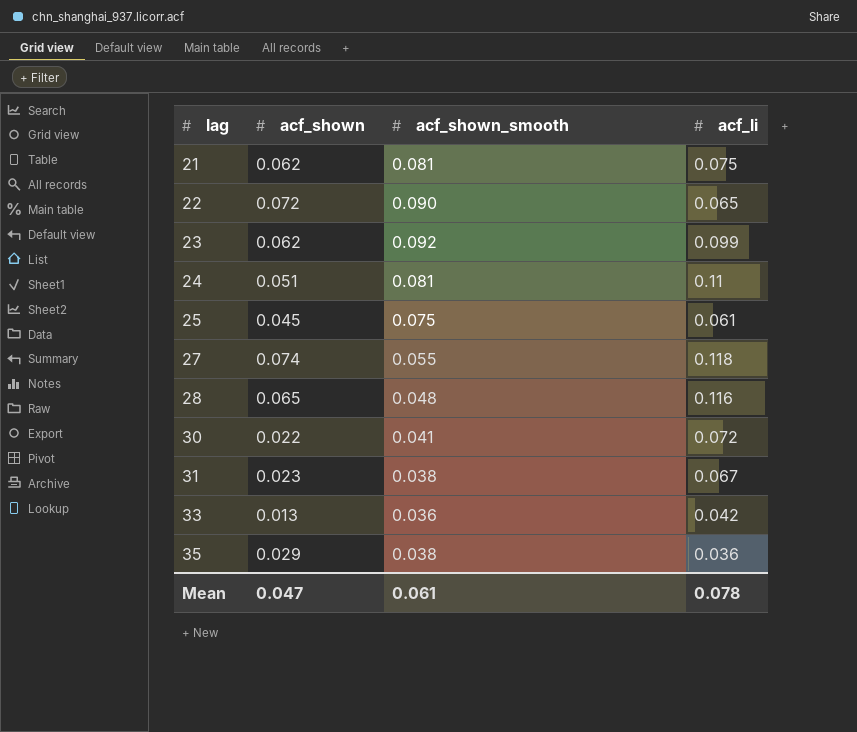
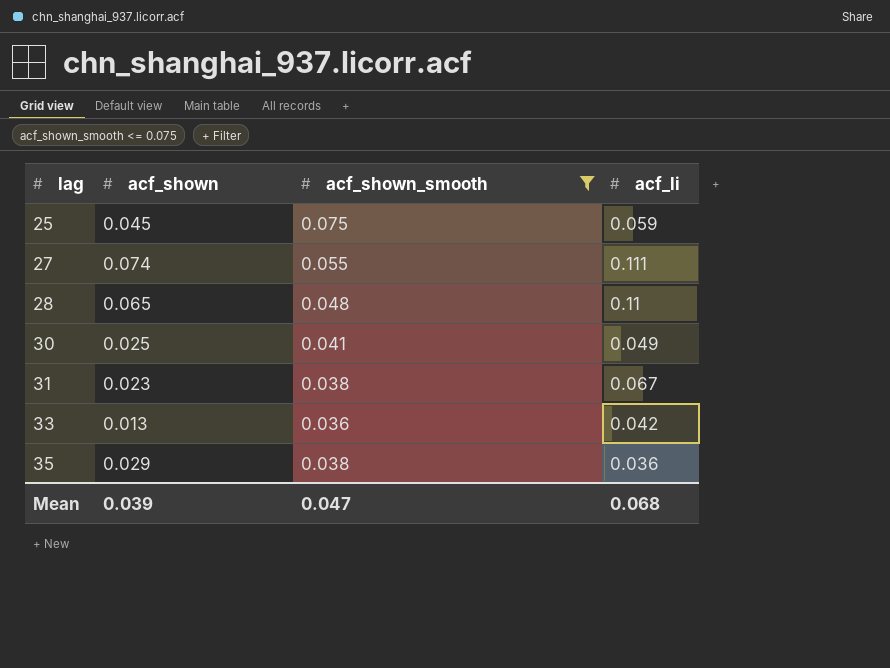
filter: none -> acf_shown_smooth <= 0.075
25 | acf_li: 0.061 -> 0.059
27 | acf_li: 0.118 -> 0.111
28 | acf_li: 0.116 -> 0.11
30 | acf_shown: 0.022 -> 0.025
30 | acf_li: 0.072 -> 0.049
Mean | acf_shown: 0.047 -> 0.039
Mean | acf_shown_smooth: 0.061 -> 0.047
Mean | acf_li: 0.078 -> 0.068

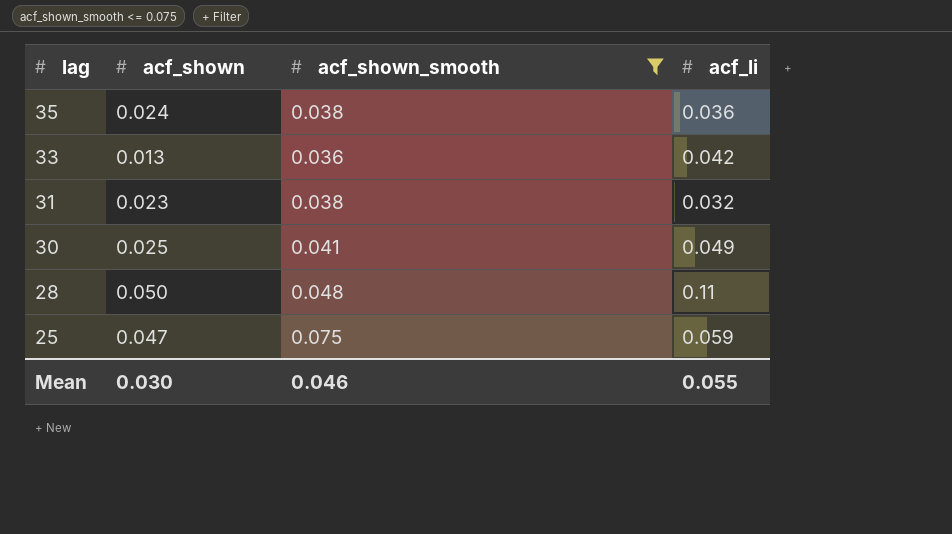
row order: lag ascending -> lag descending
row 27: 0.074 | 0.055 | 0.111 -> none
35 | acf_shown: 0.029 -> 0.024
31 | acf_li: 0.067 -> 0.032
28 | acf_shown: 0.065 -> 0.050
25 | acf_shown: 0.045 -> 0.047
Mean | acf_shown: 0.039 -> 0.030
Mean | acf_shown_smooth: 0.047 -> 0.046
Mean | acf_li: 0.068 -> 0.055

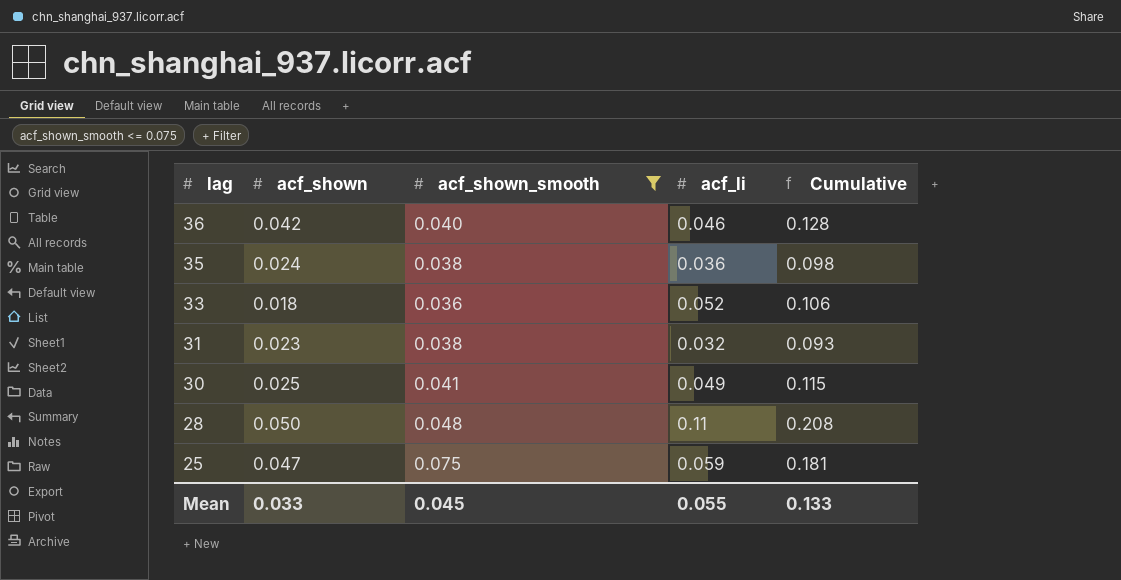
column Cumulative | formula: none -> [acf_shown] + [acf_shown_smooth] + [acf_li]
row 36: none -> 0.042 | 0.040 | 0.046 | 0.128
33 | acf_shown: 0.013 -> 0.018
33 | acf_li: 0.042 -> 0.052
Mean | acf_shown: 0.030 -> 0.033
Mean | acf_shown_smooth: 0.046 -> 0.045

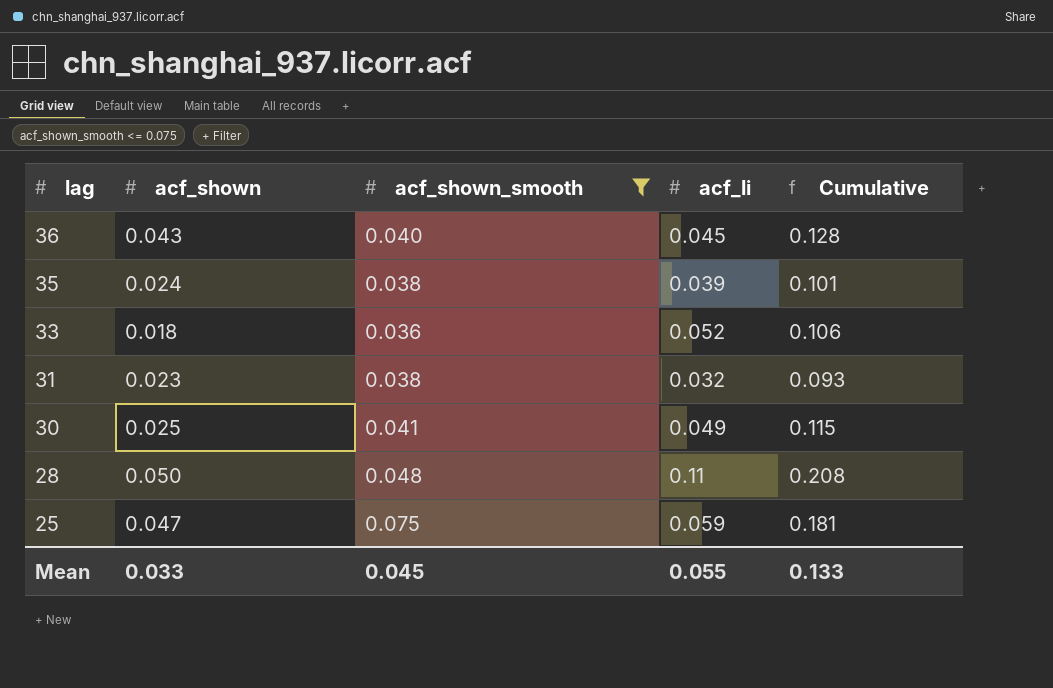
36 | acf_shown: 0.042 -> 0.043
36 | acf_li: 0.046 -> 0.045
35 | acf_li: 0.036 -> 0.039
35 | Cumulative: 0.098 -> 0.101

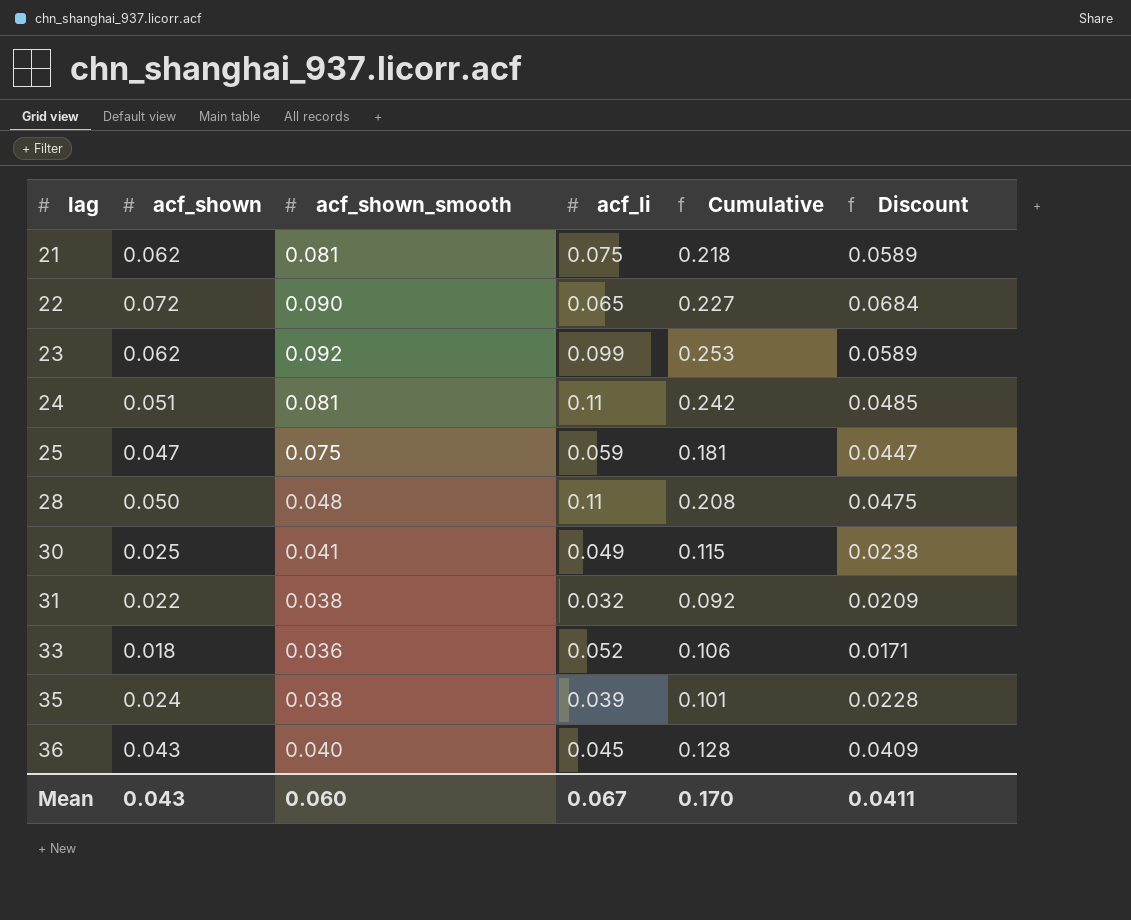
filter: acf_shown_smooth <= 0.075 -> none
row order: lag descending -> lag ascending
column Discount | formula: none -> [acf_shown] * 0.95
31 | acf_shown: 0.023 -> 0.022
31 | Cumulative: 0.093 -> 0.092
Mean | acf_shown: 0.033 -> 0.043
Mean | acf_shown_smooth: 0.045 -> 0.060
Mean | acf_li: 0.055 -> 0.067
Mean | Cumulative: 0.133 -> 0.170

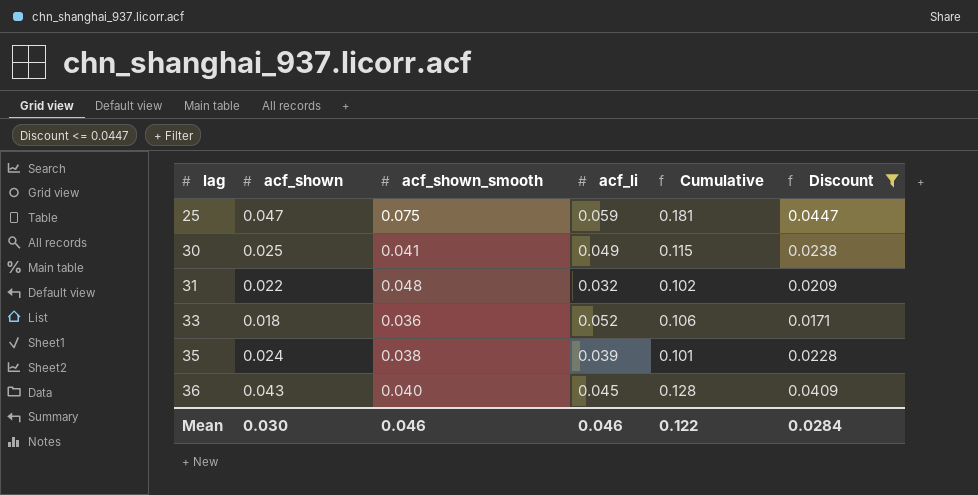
filter: none -> Discount <= 0.0447
31 | acf_shown_smooth: 0.038 -> 0.048
31 | Cumulative: 0.092 -> 0.102
Mean | acf_shown: 0.043 -> 0.030
Mean | acf_shown_smooth: 0.060 -> 0.046
Mean | acf_li: 0.067 -> 0.046
Mean | Cumulative: 0.170 -> 0.122
Mean | Discount: 0.0411 -> 0.0284

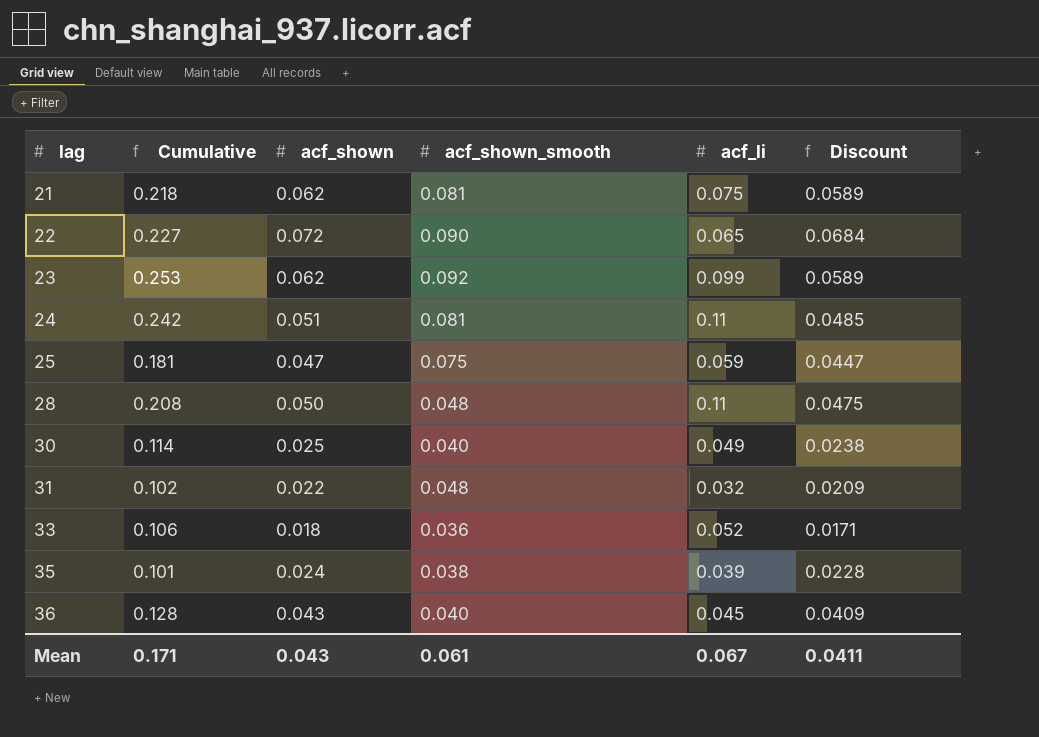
filter: Discount <= 0.0447 -> none
column Cumulative | position: 5 -> 2
30 | Cumulative: 0.115 -> 0.114
30 | acf_shown_smooth: 0.041 -> 0.040
Mean | Cumulative: 0.122 -> 0.171
Mean | acf_shown: 0.030 -> 0.043
Mean | acf_shown_smooth: 0.046 -> 0.061
Mean | acf_li: 0.046 -> 0.067
Mean | Discount: 0.0284 -> 0.0411

